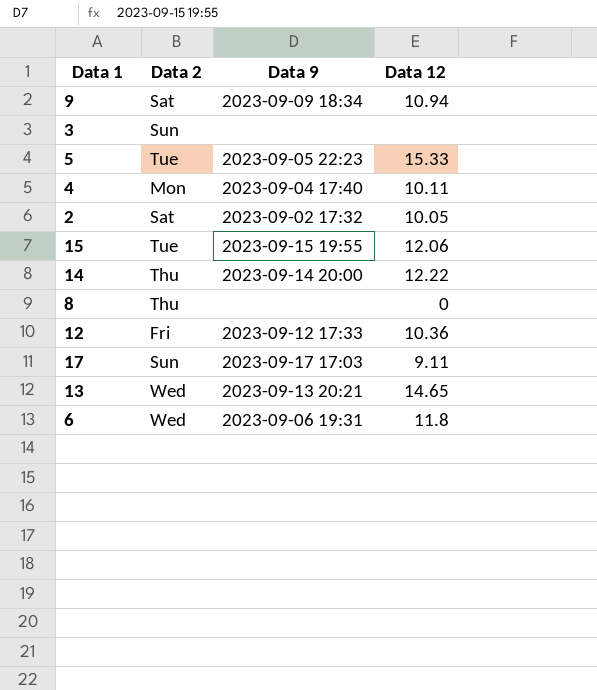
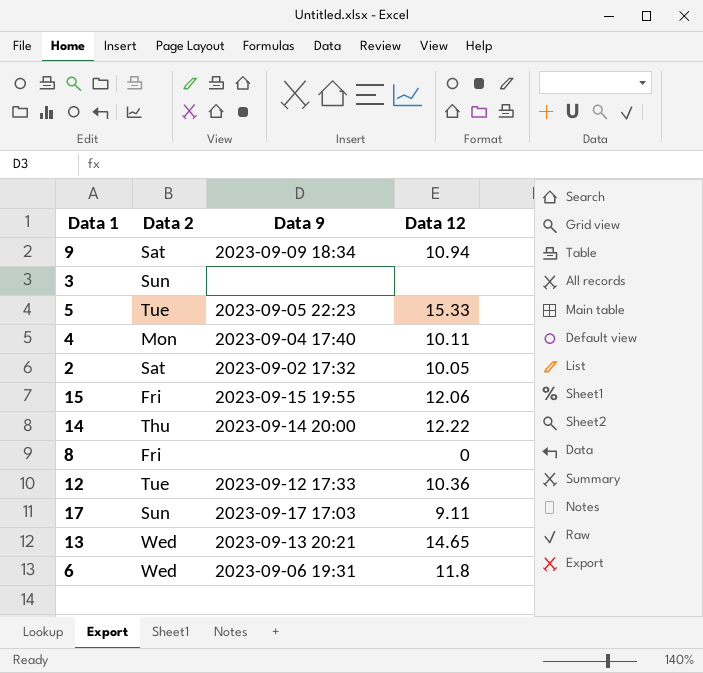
15 | Data 2: Tue -> Fri
8 | Data 2: Thu -> Fri
12 | Data 2: Fri -> Tue

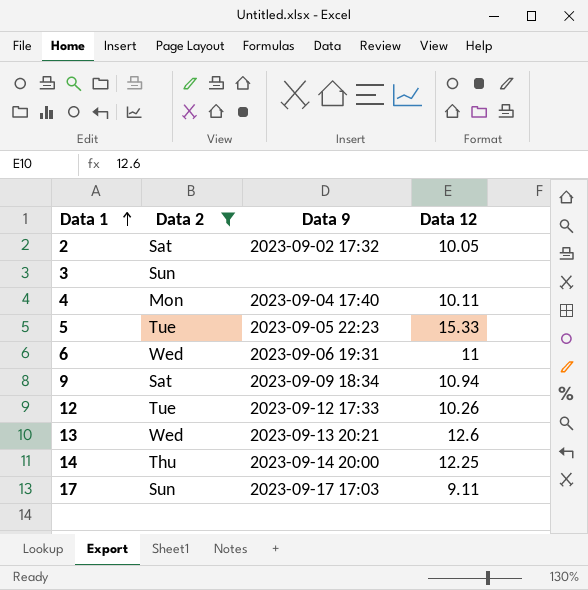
filter: none -> Data 2 != Fri
row order: none -> Data 1 ascending
6 | Data 12: 11.8 -> 11
12 | Data 12: 10.36 -> 10.26
13 | Data 12: 14.65 -> 12.6
14 | Data 12: 12.22 -> 12.25

